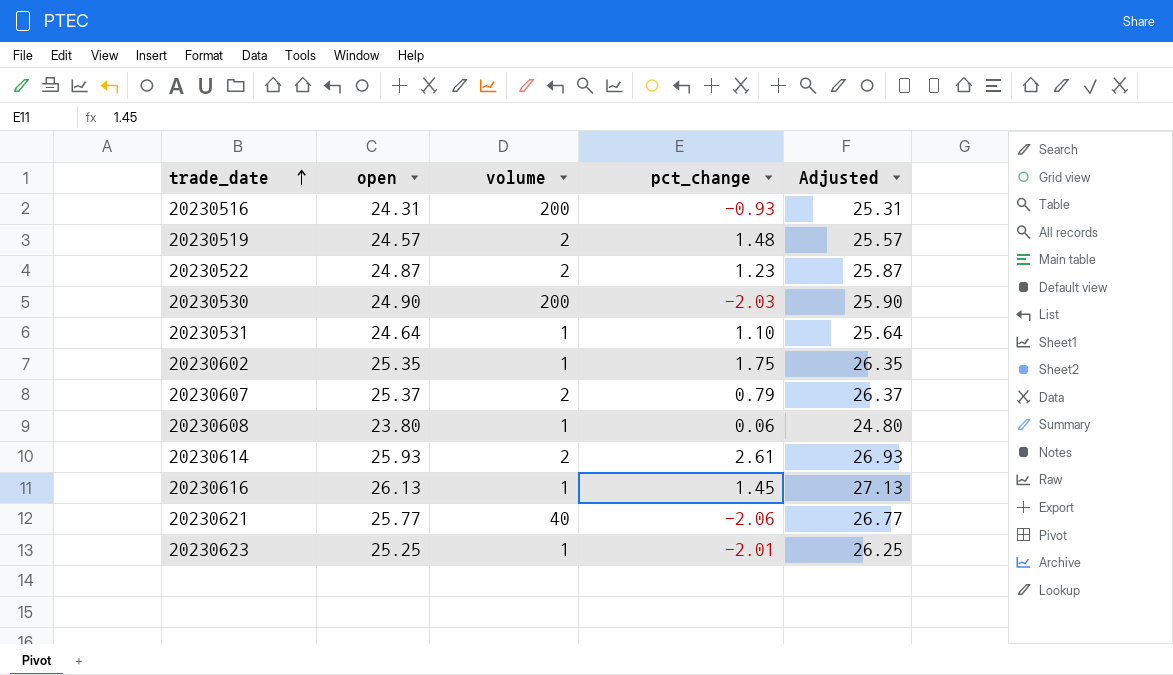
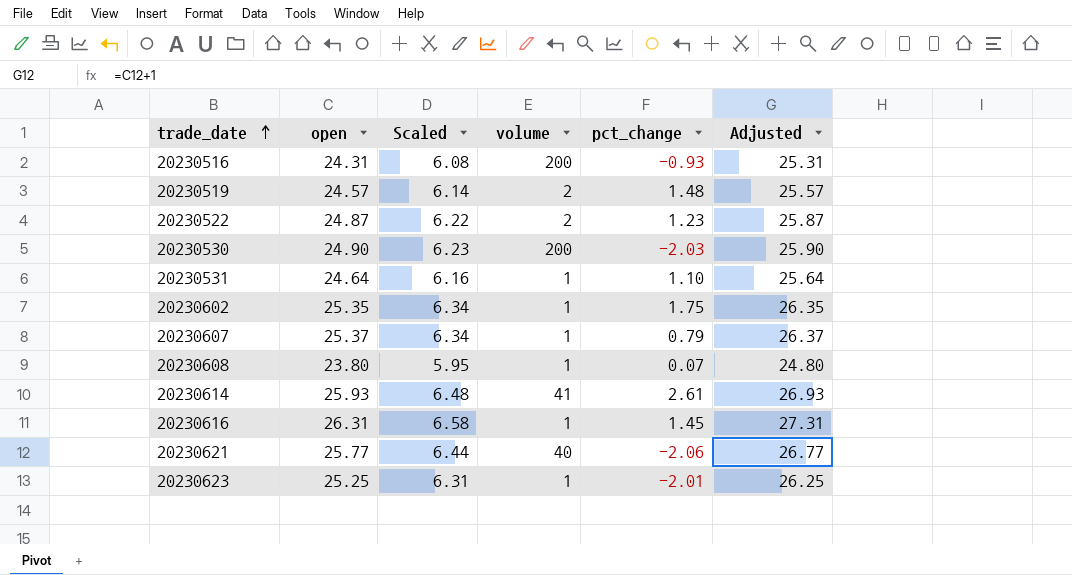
column Scaled | formula: none -> [open] * 0.25
20230607 | volume: 2 -> 1
20230608 | pct_change: 0.06 -> 0.07
20230614 | volume: 2 -> 41
20230616 | open: 26.13 -> 26.31
20230616 | Adjusted: 27.13 -> 27.31

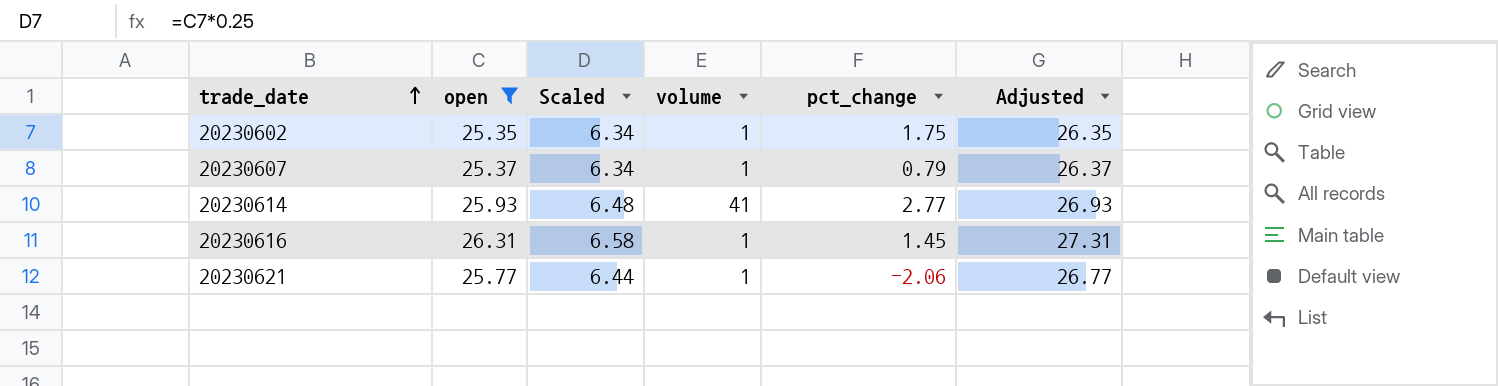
filter: none -> open >= 25.35
20230614 | pct_change: 2.61 -> 2.77
20230621 | volume: 40 -> 1

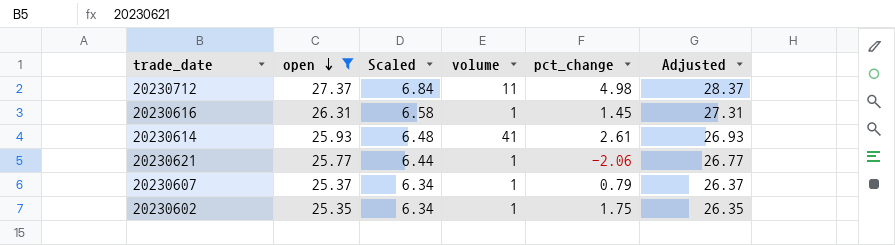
row order: trade_date ascending -> open descending
row 20230712: none -> 27.37 | 6.84 | 11 | 4.98 | 28.37
20230614 | pct_change: 2.77 -> 2.61

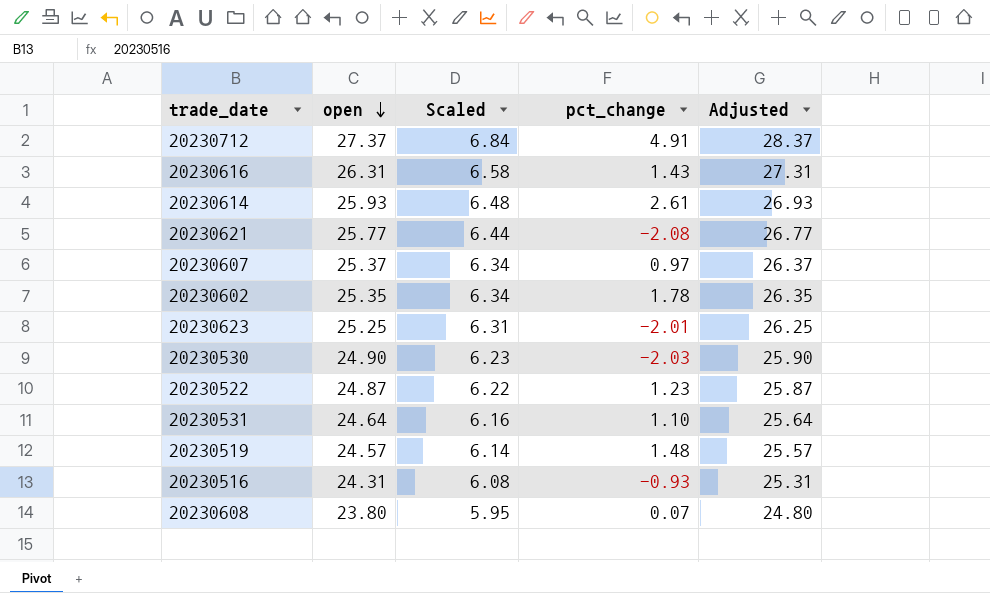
filter: open >= 25.35 -> none
column volume | position: 4 -> none
20230712 | pct_change: 4.98 -> 4.91
20230616 | pct_change: 1.45 -> 1.43
20230621 | pct_change: -2.06 -> -2.08
20230607 | pct_change: 0.79 -> 0.97
20230602 | pct_change: 1.75 -> 1.78

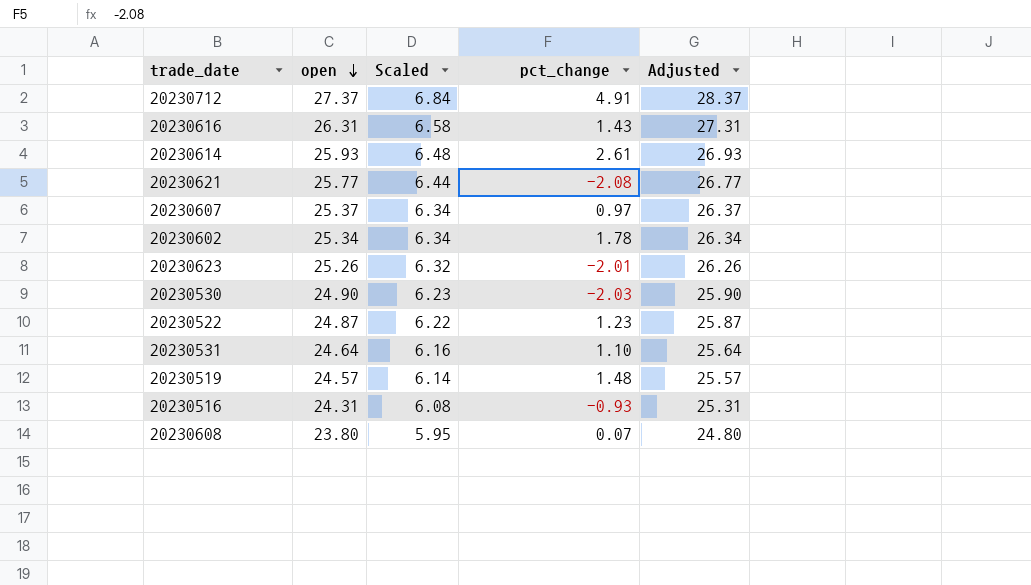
20230602 | open: 25.35 -> 25.34
20230602 | Adjusted: 26.35 -> 26.34
20230623 | open: 25.25 -> 25.26
20230623 | Scaled: 6.31 -> 6.32
20230623 | Adjusted: 26.25 -> 26.26

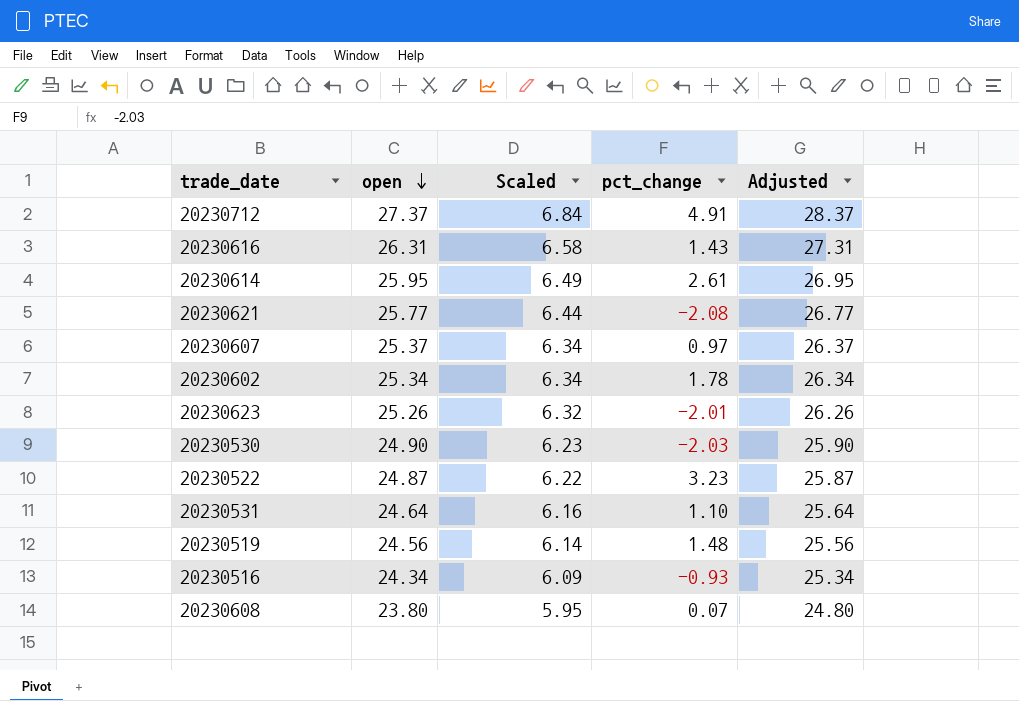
20230614 | open: 25.93 -> 25.95
20230614 | Scaled: 6.48 -> 6.49
20230614 | Adjusted: 26.93 -> 26.95
20230522 | pct_change: 1.23 -> 3.23
20230519 | open: 24.57 -> 24.56
20230519 | Adjusted: 25.57 -> 25.56
20230516 | open: 24.31 -> 24.34
20230516 | Scaled: 6.08 -> 6.09
20230516 | Adjusted: 25.31 -> 25.34

